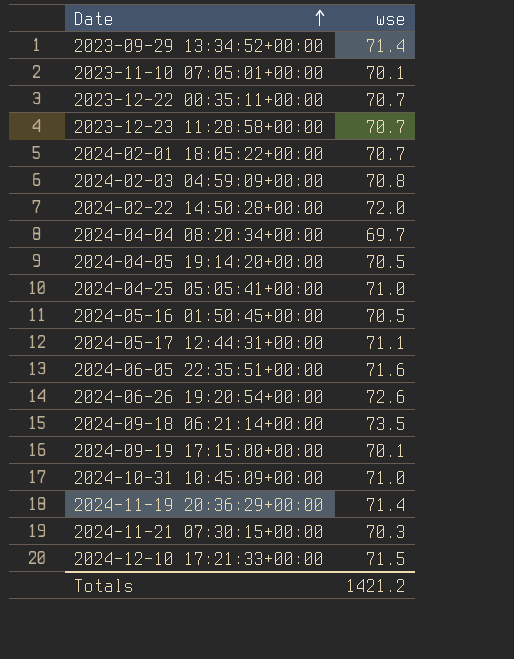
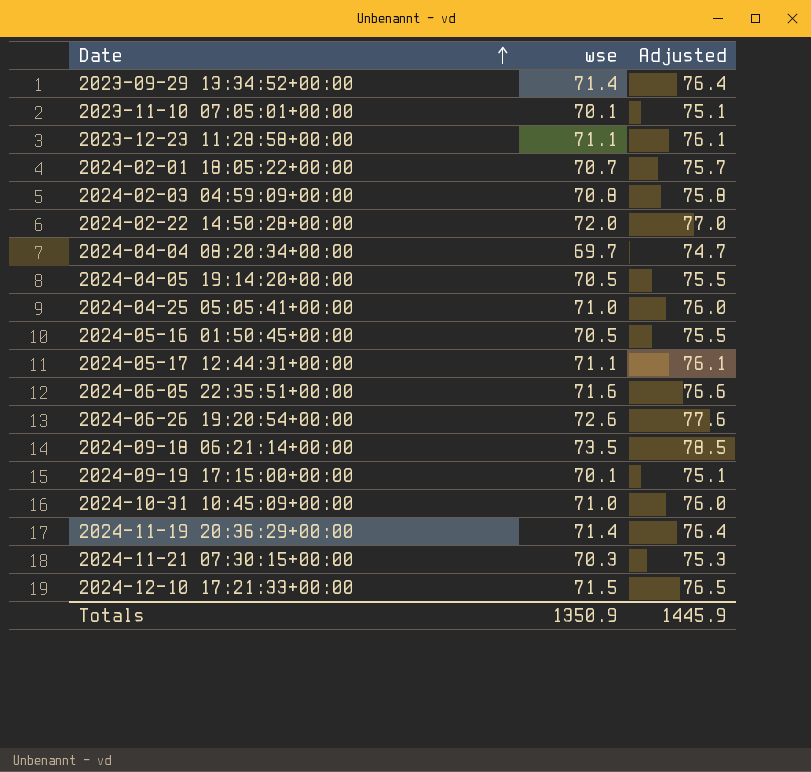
column Adjusted | formula: none -> [wse] + 5
row 2023-12-22 00:35:11+00:00: 70.7 -> none
2023-12-23 11:28:58+00:00 | wse: 70.7 -> 71.1
Totals | wse: 1421.2 -> 1350.9

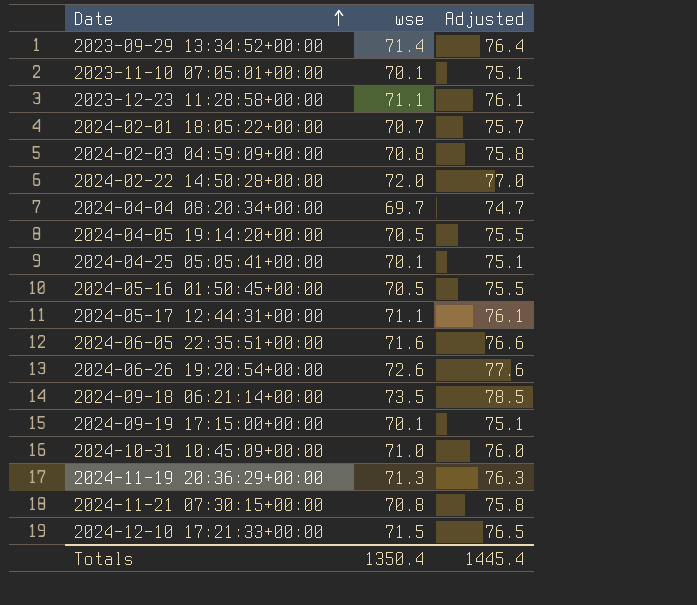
2024-04-25 05:05:41+00:00 | wse: 71.0 -> 70.1
2024-04-25 05:05:41+00:00 | Adjusted: 76.0 -> 75.1
2024-11-19 20:36:29+00:00 | wse: 71.4 -> 71.3
2024-11-19 20:36:29+00:00 | Adjusted: 76.4 -> 76.3
2024-11-21 07:30:15+00:00 | wse: 70.3 -> 70.8
2024-11-21 07:30:15+00:00 | Adjusted: 75.3 -> 75.8
Totals | wse: 1350.9 -> 1350.4
Totals | Adjusted: 1445.9 -> 1445.4

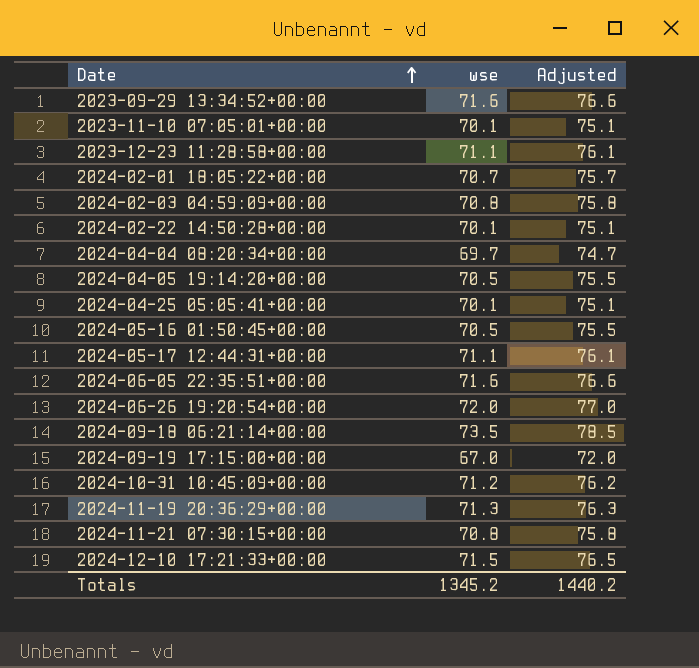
2023-09-29 13:34:52+00:00 | wse: 71.4 -> 71.6
2023-09-29 13:34:52+00:00 | Adjusted: 76.4 -> 76.6
2024-02-22 14:50:28+00:00 | wse: 72.0 -> 70.1
2024-02-22 14:50:28+00:00 | Adjusted: 77.0 -> 75.1
2024-06-26 19:20:54+00:00 | wse: 72.6 -> 72.0
2024-06-26 19:20:54+00:00 | Adjusted: 77.6 -> 77.0
2024-09-19 17:15:00+00:00 | wse: 70.1 -> 67.0
2024-09-19 17:15:00+00:00 | Adjusted: 75.1 -> 72.0
2024-10-31 10:45:09+00:00 | wse: 71.0 -> 71.2
2024-10-31 10:45:09+00:00 | Adjusted: 76.0 -> 76.2
Totals | wse: 1350.4 -> 1345.2
Totals | Adjusted: 1445.4 -> 1440.2

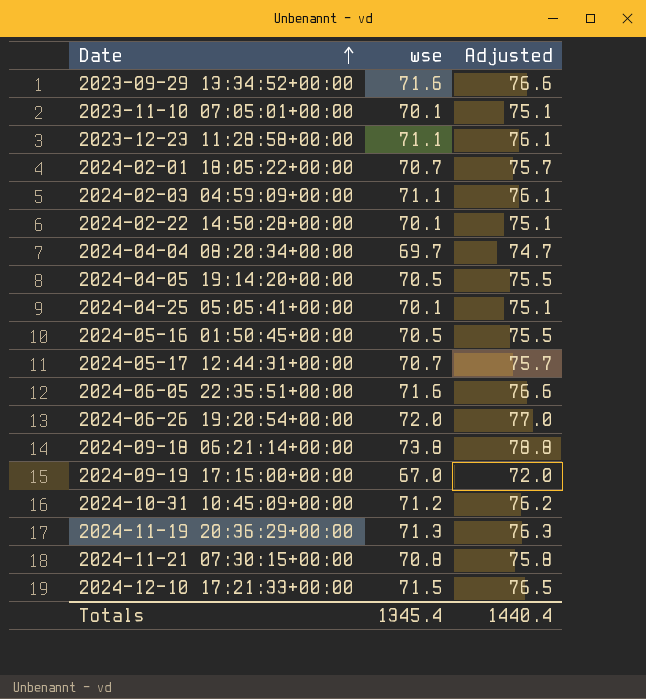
2024-02-03 04:59:09+00:00 | wse: 70.8 -> 71.1
2024-02-03 04:59:09+00:00 | Adjusted: 75.8 -> 76.1
2024-05-17 12:44:31+00:00 | wse: 71.1 -> 70.7
2024-05-17 12:44:31+00:00 | Adjusted: 76.1 -> 75.7
2024-09-18 06:21:14+00:00 | wse: 73.5 -> 73.8
2024-09-18 06:21:14+00:00 | Adjusted: 78.5 -> 78.8
Totals | wse: 1345.2 -> 1345.4
Totals | Adjusted: 1440.2 -> 1440.4

